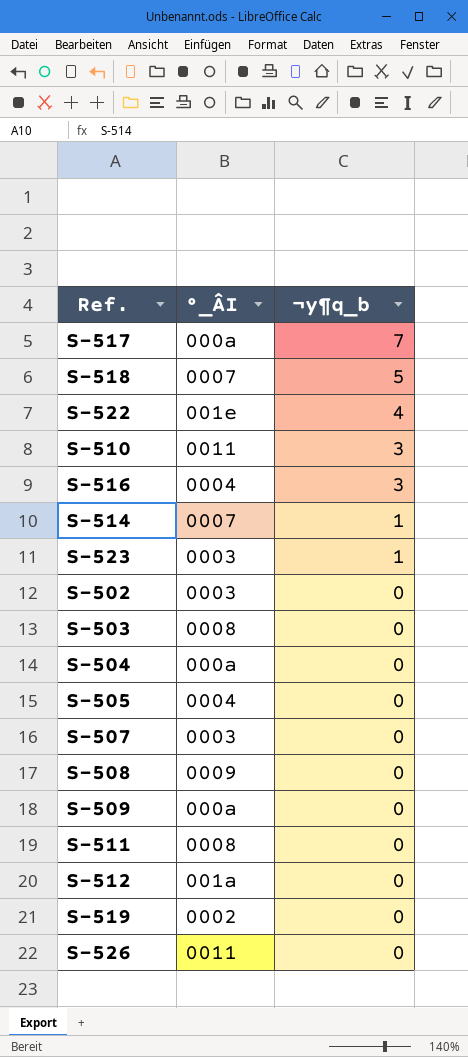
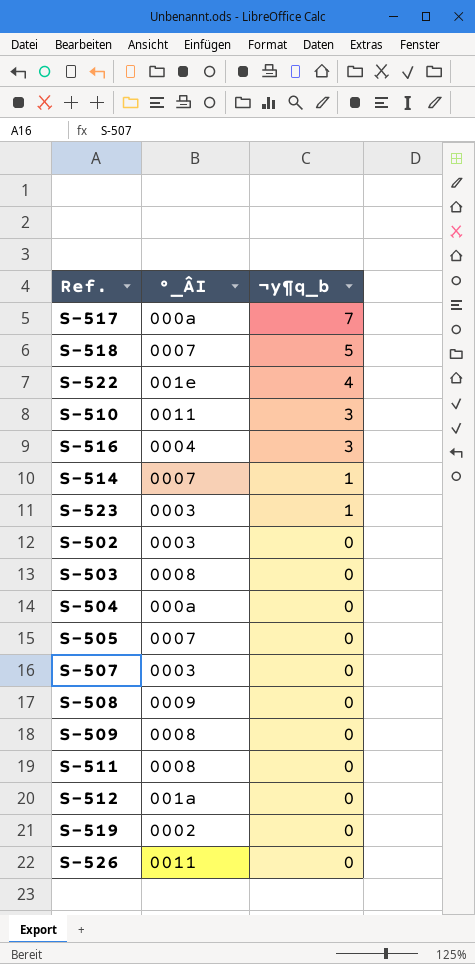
S-505 | °_ÂI: 0004 -> 0007
S-509 | °_ÂI: 000a -> 0008

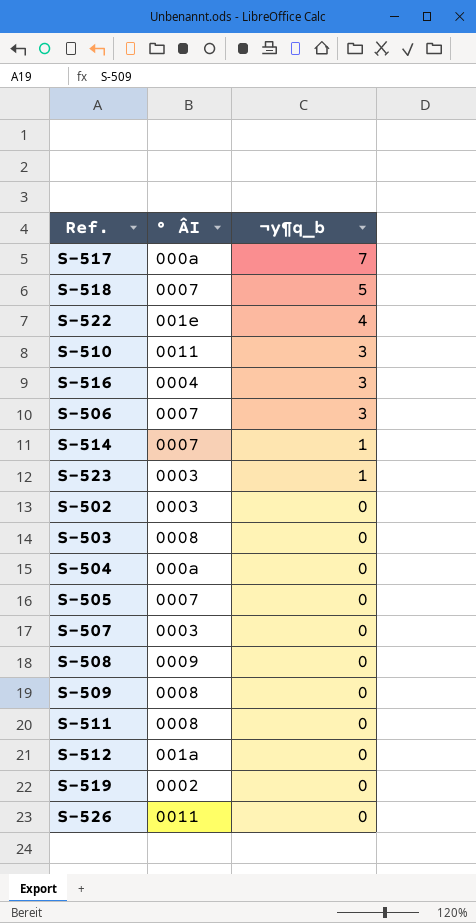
column name: °_ÂI -> ° ÂI
row S-506: none -> 0007 | 3

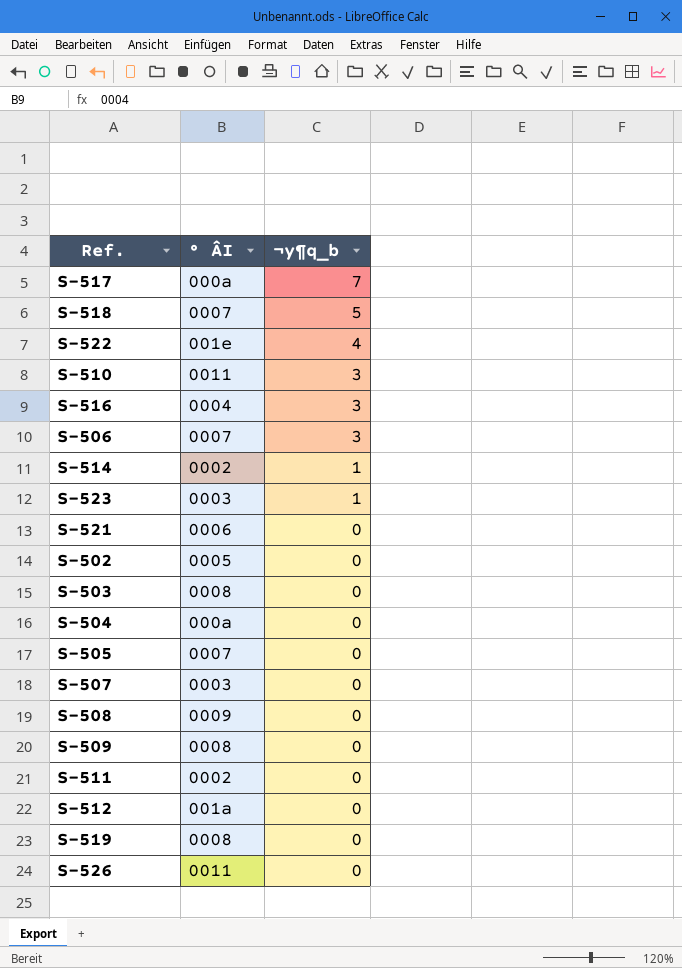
S-514 | ° ÂI: 0007 -> 0002
row S-521: none -> 0006 | 0
S-502 | ° ÂI: 0003 -> 0005
S-511 | ° ÂI: 0008 -> 0002
S-519 | ° ÂI: 0002 -> 0008

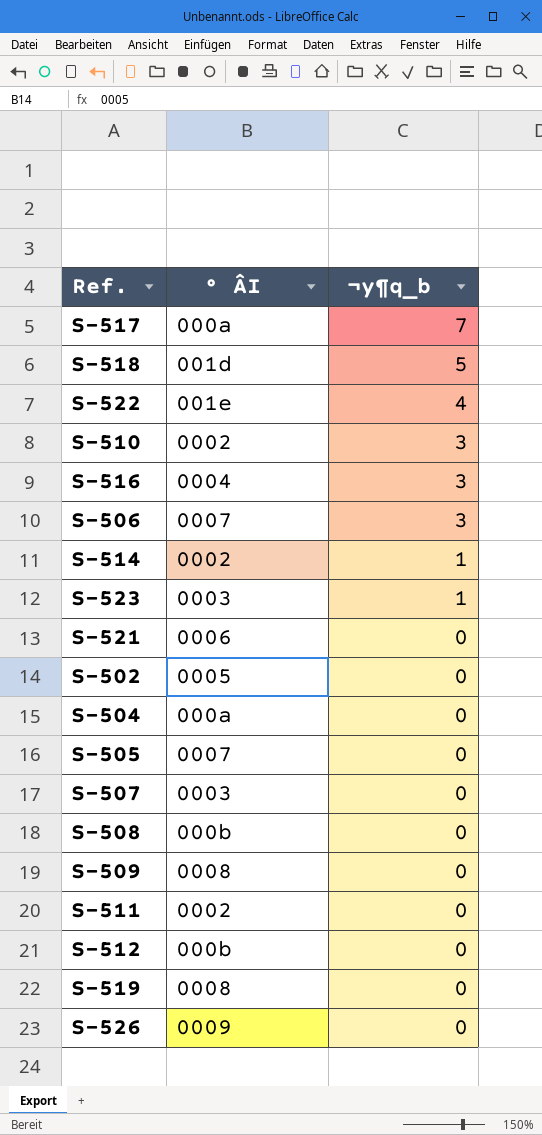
row S-503: 0008 | 0 -> none
S-518 | ° ÂI: 0007 -> 001d
S-510 | ° ÂI: 0011 -> 0002
S-508 | ° ÂI: 0009 -> 000b
S-512 | ° ÂI: 001a -> 000b
S-526 | ° ÂI: 0011 -> 0009

